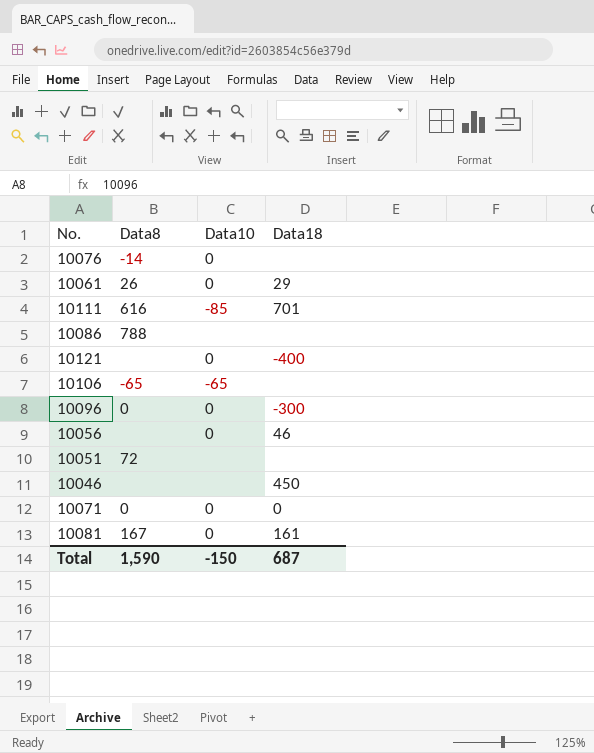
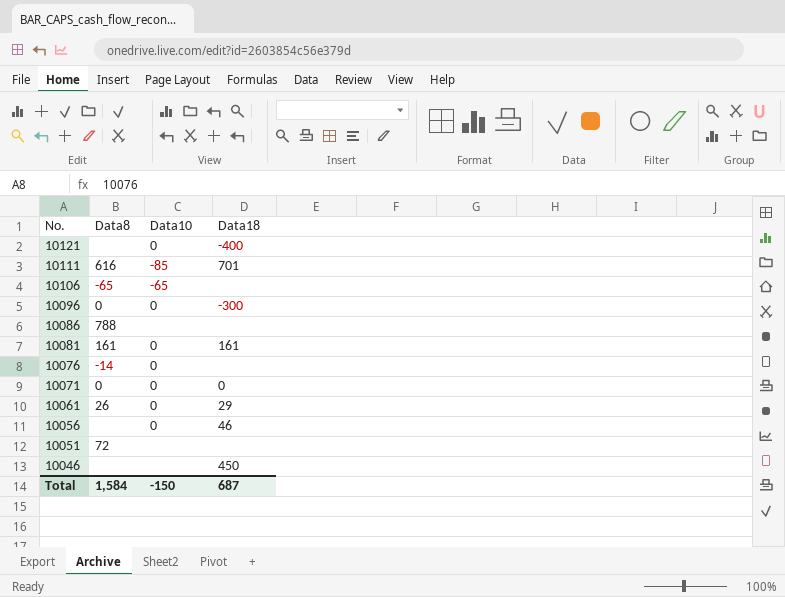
row order: none -> No. descending
10081 | Data8: 167 -> 161
Total | Data8: 1,590 -> 1,584

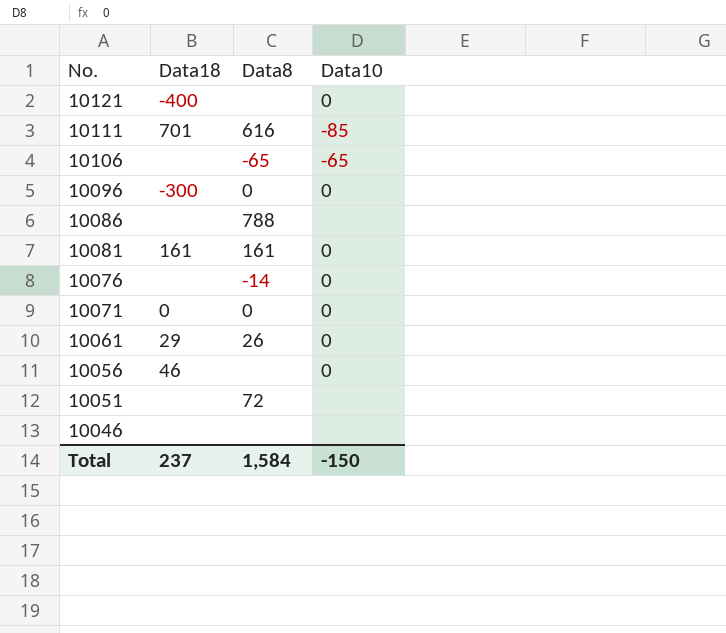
column Data18 | position: 4 -> 2
10046 | Data18: 450 -> none
Total | Data18: 687 -> 237

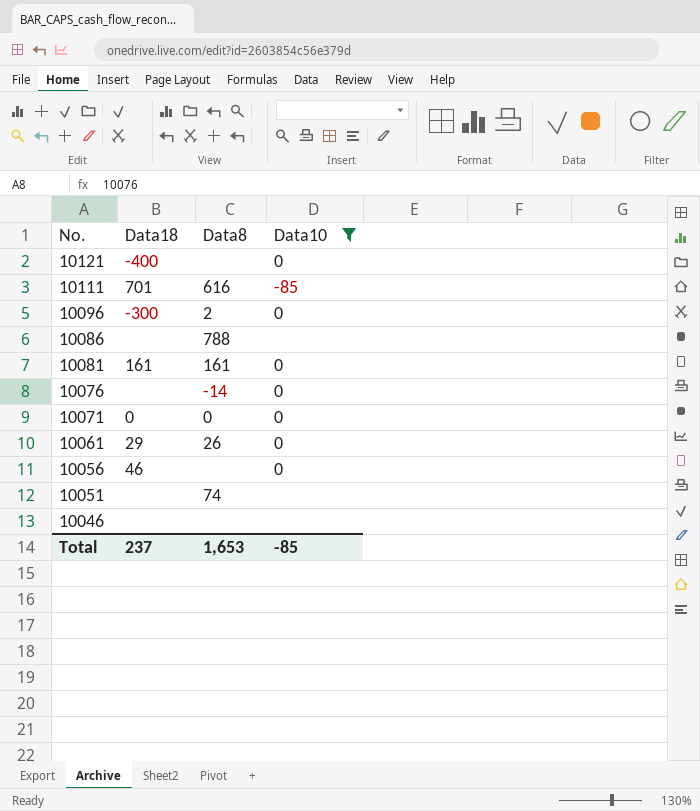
filter: none -> Data10 != -65
10096 | Data8: 0 -> 2
10051 | Data8: 72 -> 74
Total | Data8: 1,584 -> 1,653
Total | Data10: -150 -> -85

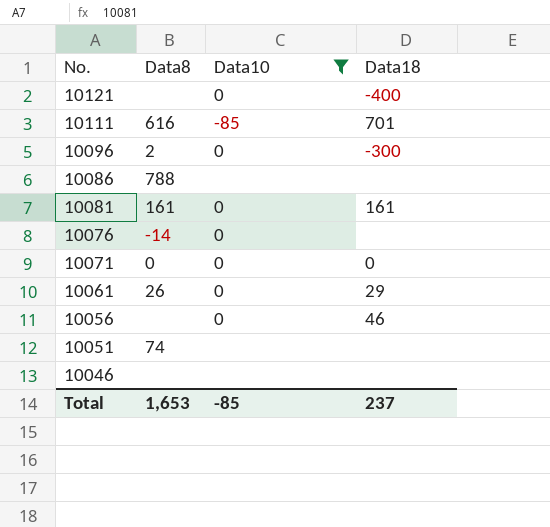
column Data18 | position: 2 -> 4

